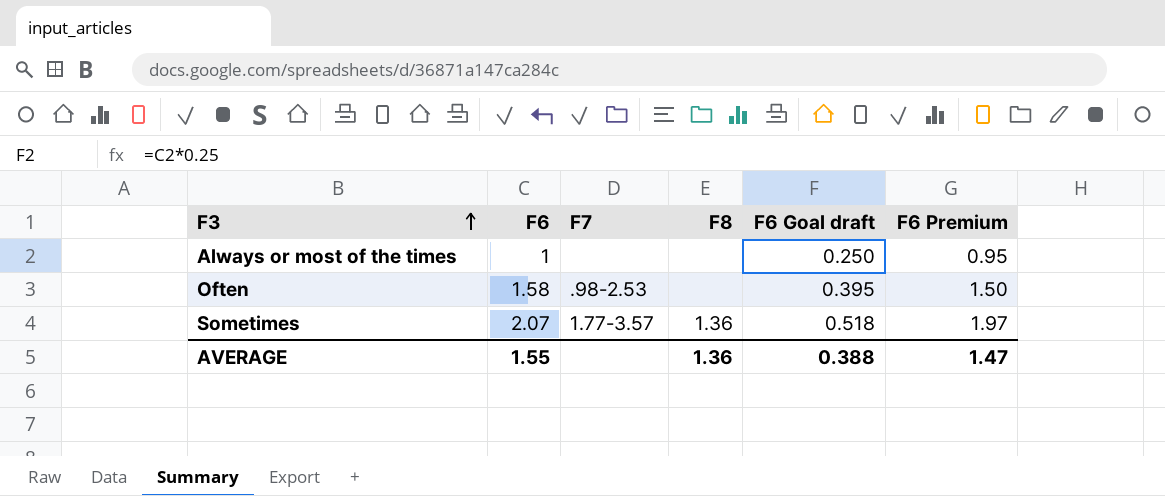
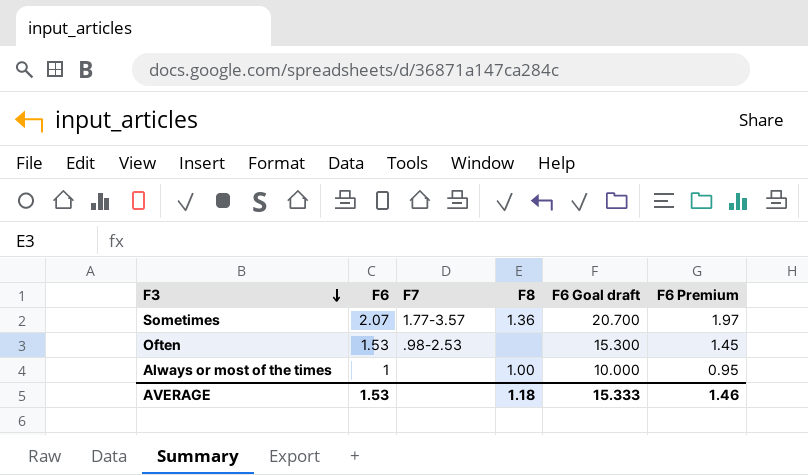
row order: F3 ascending -> F3 descending
column F6 Goal draft | formula: [F6] * 0.25 -> [F6] * 10
Often | F6: 1.58 -> 1.53
Often | F6 Premium: 1.50 -> 1.45
Always or most of the times | F8: none -> 1.00
AVERAGE | F6: 1.55 -> 1.53
AVERAGE | F8: 1.36 -> 1.18
AVERAGE | F6 Goal draft: 0.388 -> 15.333
AVERAGE | F6 Premium: 1.47 -> 1.46

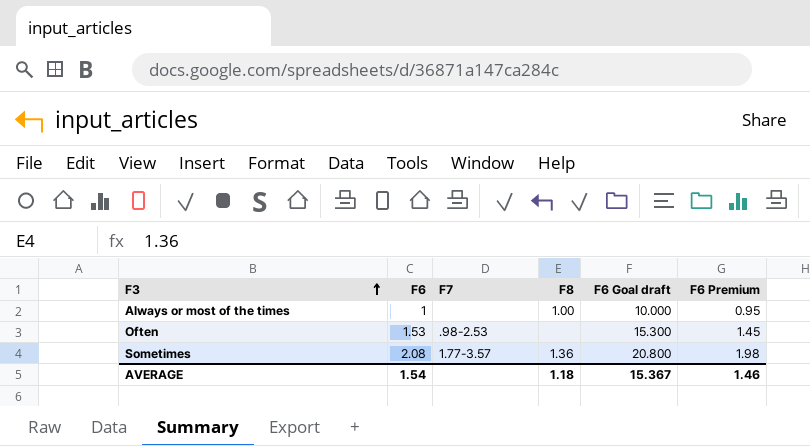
row order: F3 descending -> F3 ascending
Sometimes | F6: 2.07 -> 2.08
Sometimes | F6 Goal draft: 20.700 -> 20.800
Sometimes | F6 Premium: 1.97 -> 1.98
AVERAGE | F6: 1.53 -> 1.54
AVERAGE | F6 Goal draft: 15.333 -> 15.367

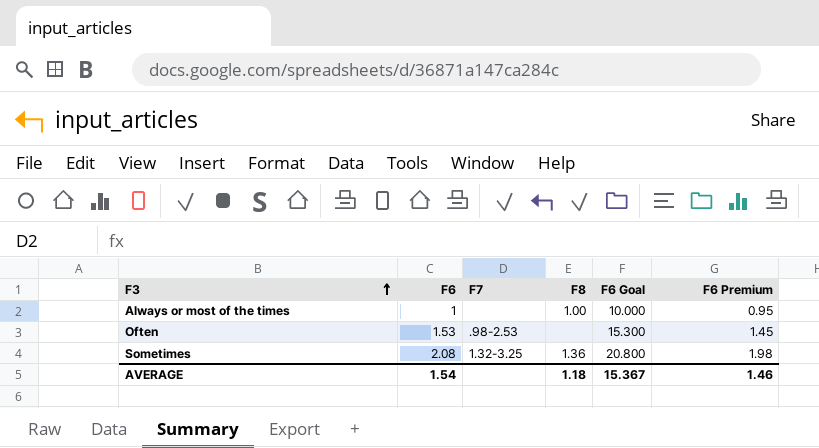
column name: F6 Goal draft -> F6 Goal
Sometimes | F7: 1.77-3.57 -> 1.32-3.25

